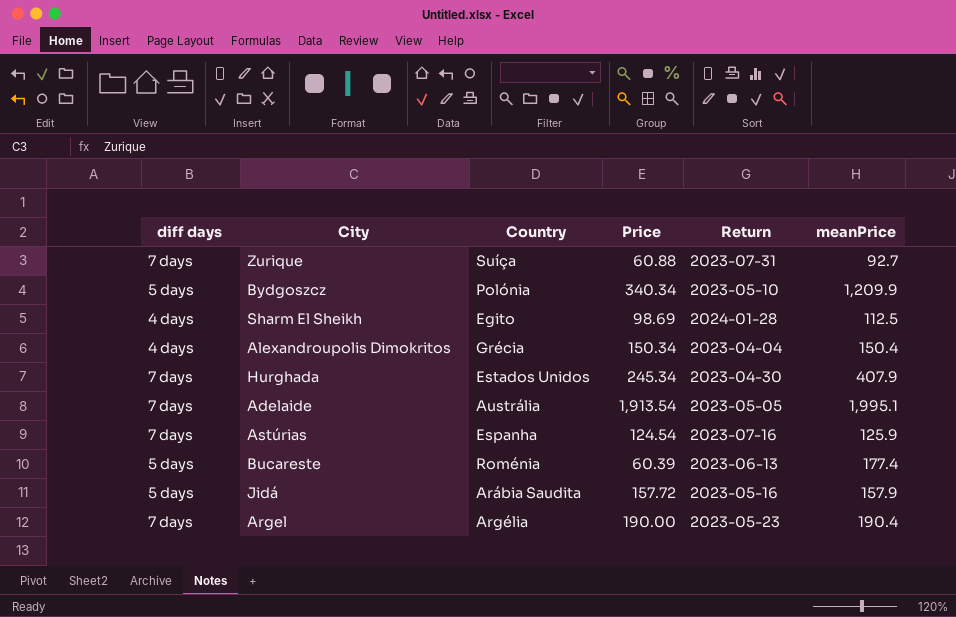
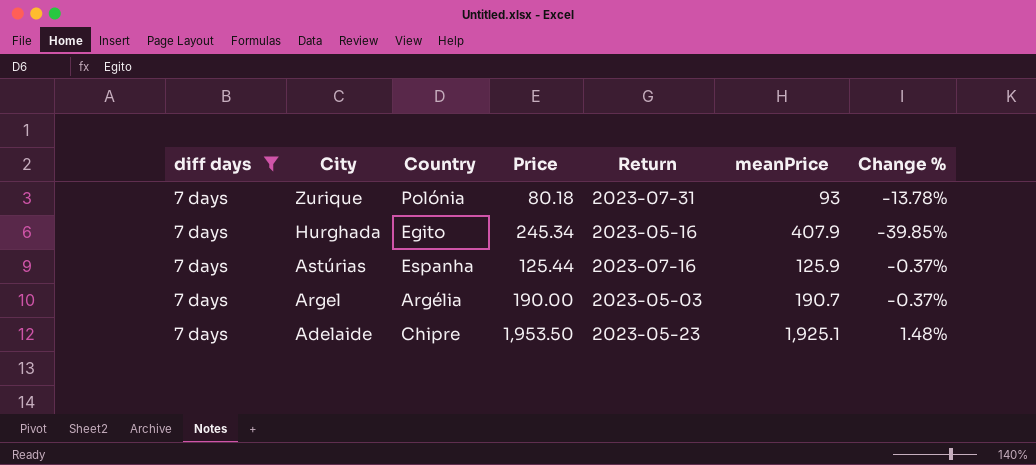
filter: none -> diff days = 7 days
row order: none -> City descending
column Change % | formula: none -> ([Price] - [meanPrice]) / [meanPrice]
Zurique | Country: Suíça -> Polónia
Zurique | Price: 60.88 -> 80.18
Zurique | meanPrice: 92.7 -> 93
Hurghada | Country: Estados Unidos -> Egito
Hurghada | Return: 2023-04-30 -> 2023-05-16
Astúrias | Price: 124.54 -> 125.44
Argel | Return: 2023-05-23 -> 2023-05-03
Argel | meanPrice: 190.4 -> 190.7
Adelaide | Country: Austrália -> Chipre
Adelaide | Price: 1,913.54 -> 1,953.50
Adelaide | Return: 2023-05-05 -> 2023-05-23
Adelaide | meanPrice: 1,995.1 -> 1,925.1

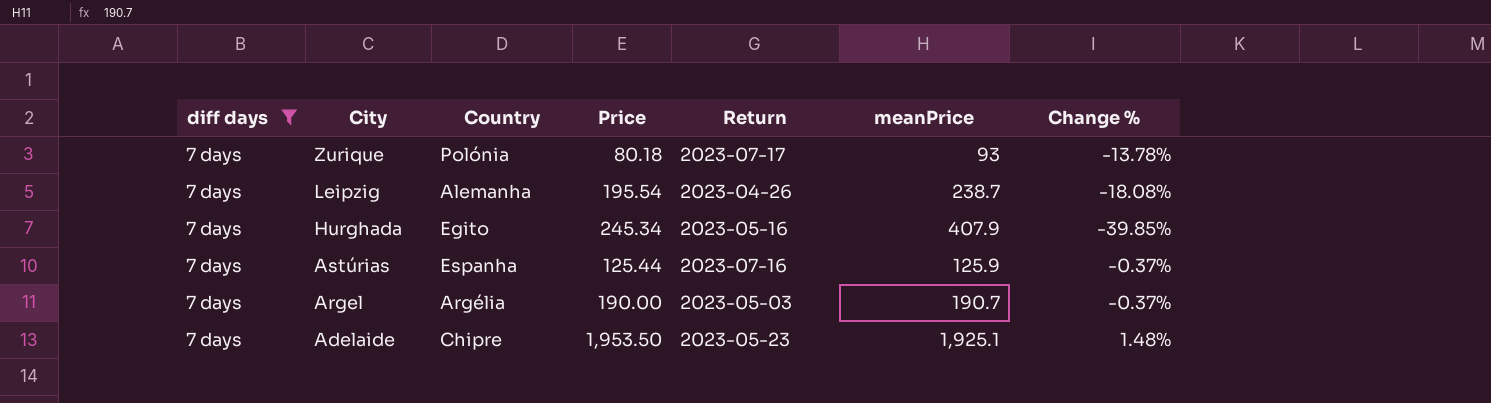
Zurique | Return: 2023-07-31 -> 2023-07-17
row Leipzig: none -> 7 days | Alemanha | 195.54 | 2023-04-26 | 238.7 | -18.08%

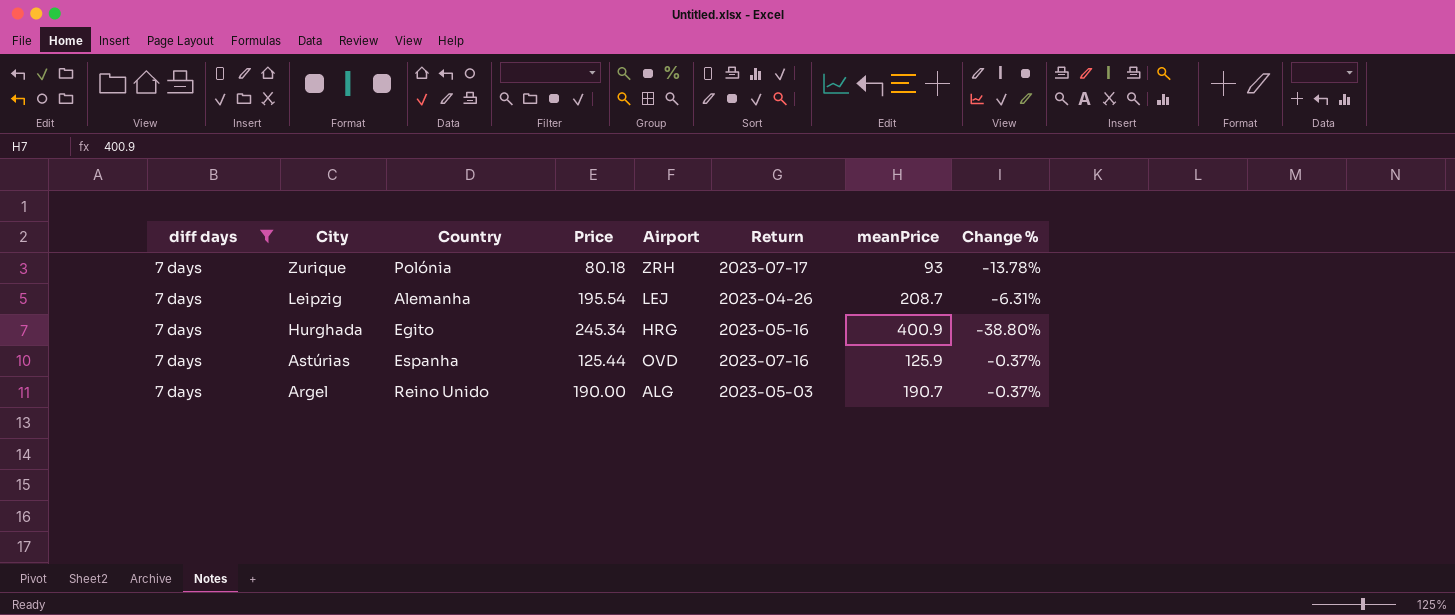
column Airport | position: none -> 5
row Adelaide: 7 days | Chipre | 1,953.50 | 2023-05-23 | 1,925.1 | 1.48% -> none
Leipzig | meanPrice: 238.7 -> 208.7
Leipzig | Change %: -18.08% -> -6.31%
Hurghada | meanPrice: 407.9 -> 400.9
Hurghada | Change %: -39.85% -> -38.80%
Argel | Country: Argélia -> Reino Unido

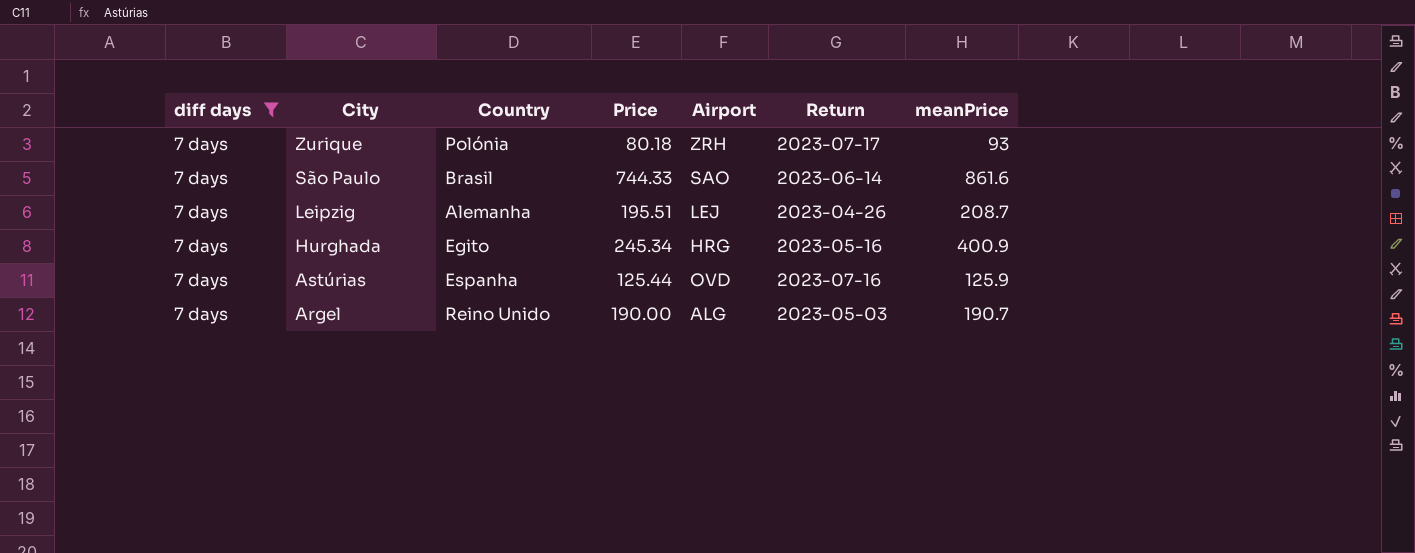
column Change % | formula: ([Price] - [meanPrice]) / [meanPrice] -> none
row São Paulo: none -> 7 days | Brasil | 744.33 | SAO | 2023-06-14 | 861.6
Leipzig | Price: 195.54 -> 195.51

